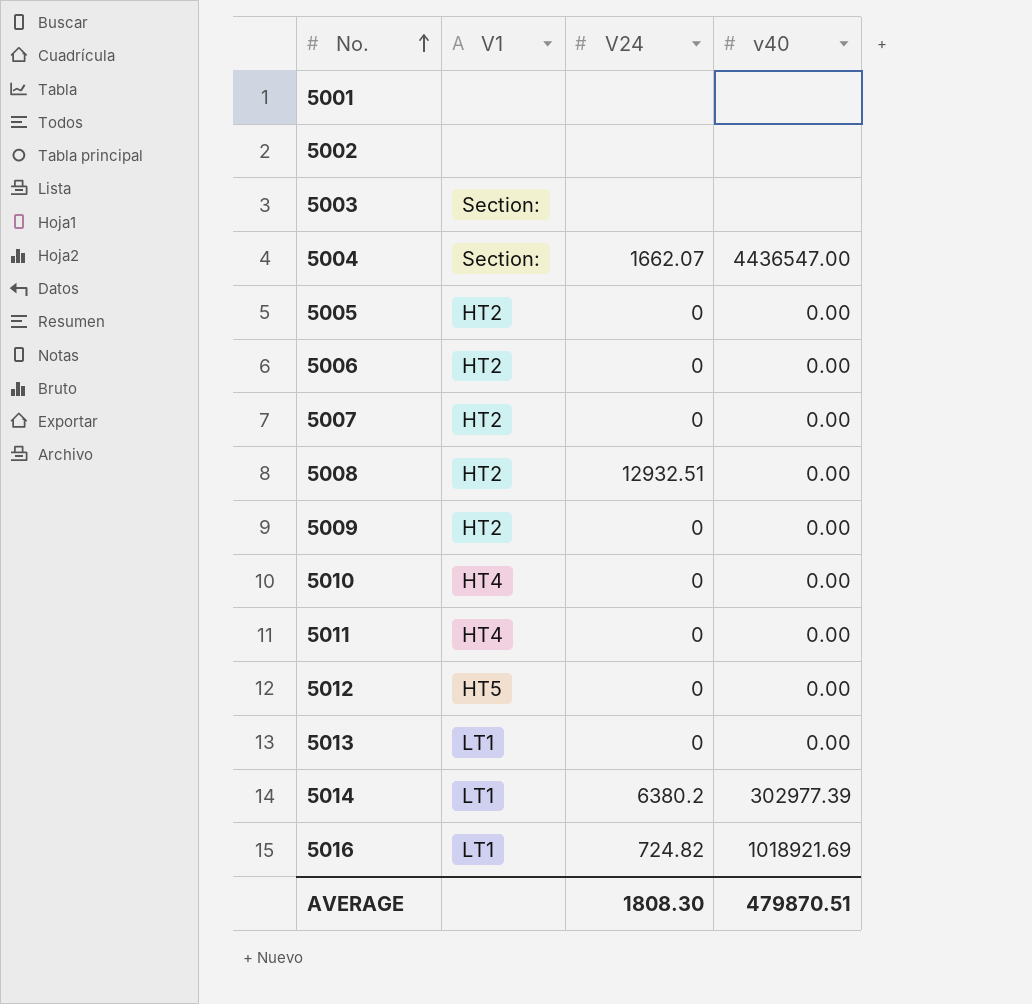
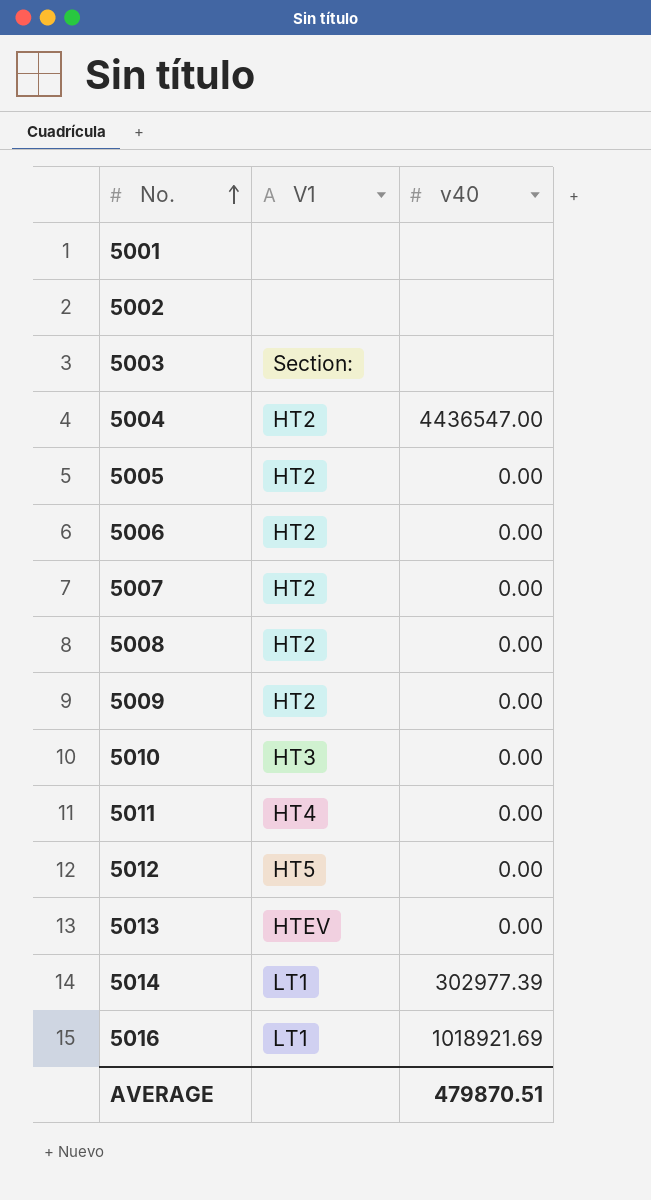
column V24 | position: 3 -> none
5004 | V1: Section: -> HT2
5010 | V1: HT4 -> HT3
5013 | V1: LT1 -> HTEV

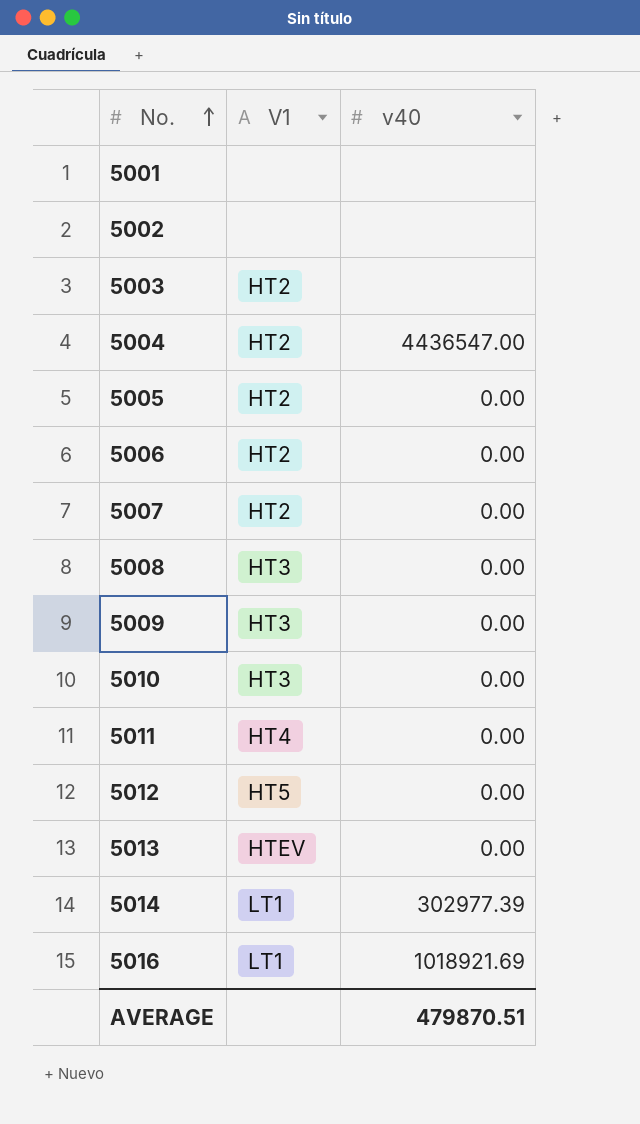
5003 | V1: Section: -> HT2
5008 | V1: HT2 -> HT3
5009 | V1: HT2 -> HT3

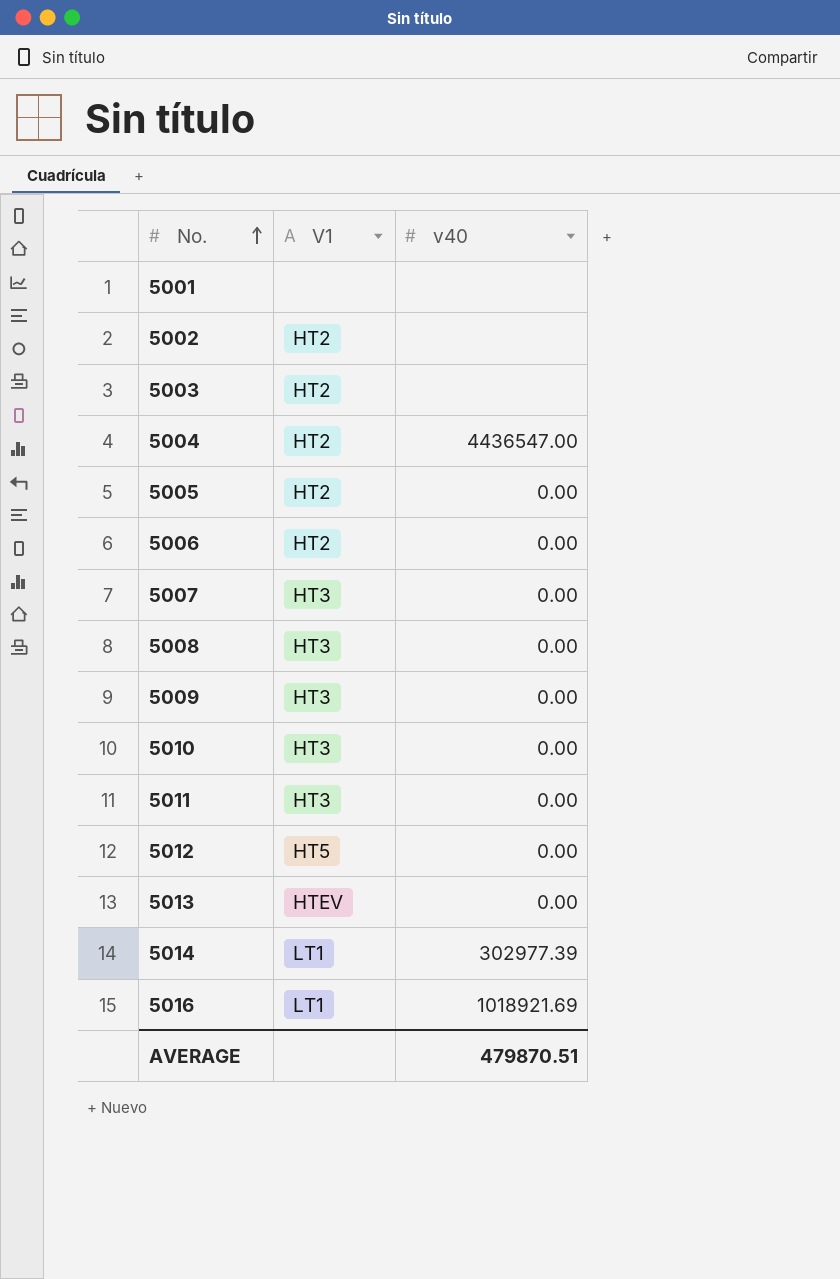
5002 | V1: none -> HT2
5007 | V1: HT2 -> HT3
5011 | V1: HT4 -> HT3

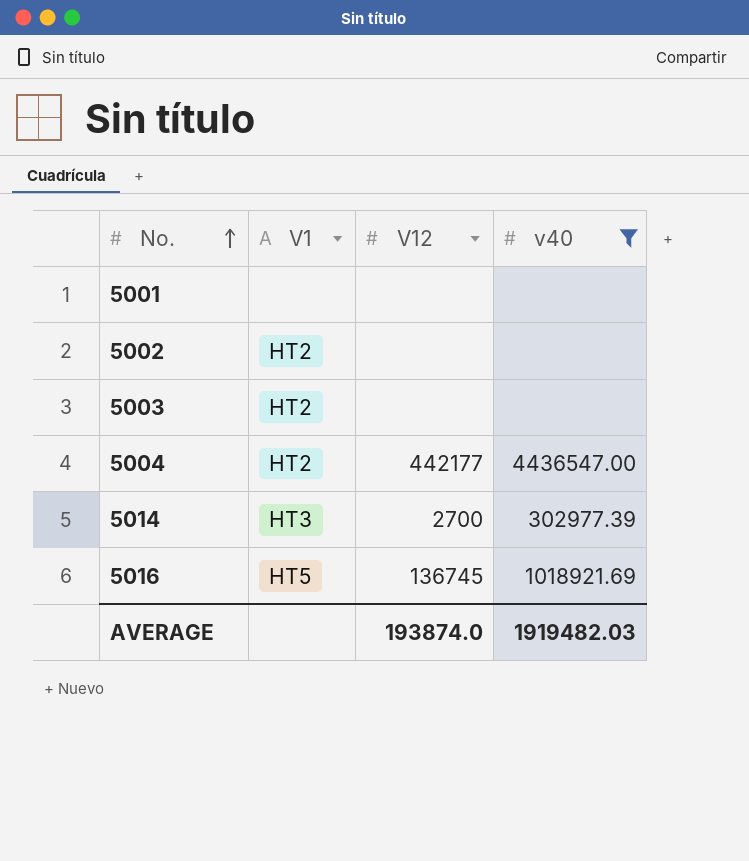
filter: none -> v40 != 0.00
column V12 | position: none -> 3
5014 | V1: LT1 -> HT3
5016 | V1: LT1 -> HT5
AVERAGE | v40: 479870.51 -> 1919482.03

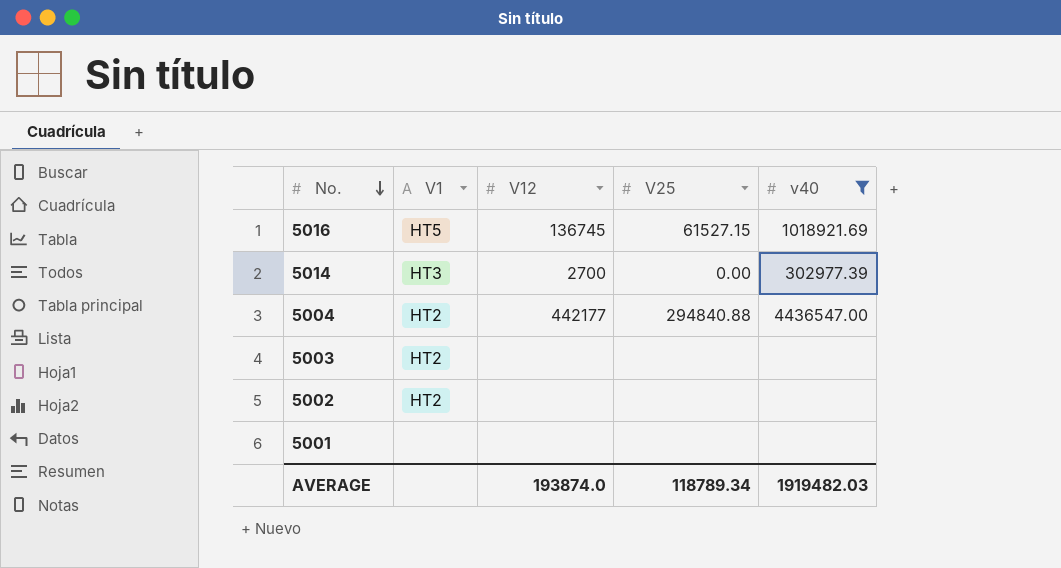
row order: No. ascending -> No. descending
column V25 | position: none -> 4

